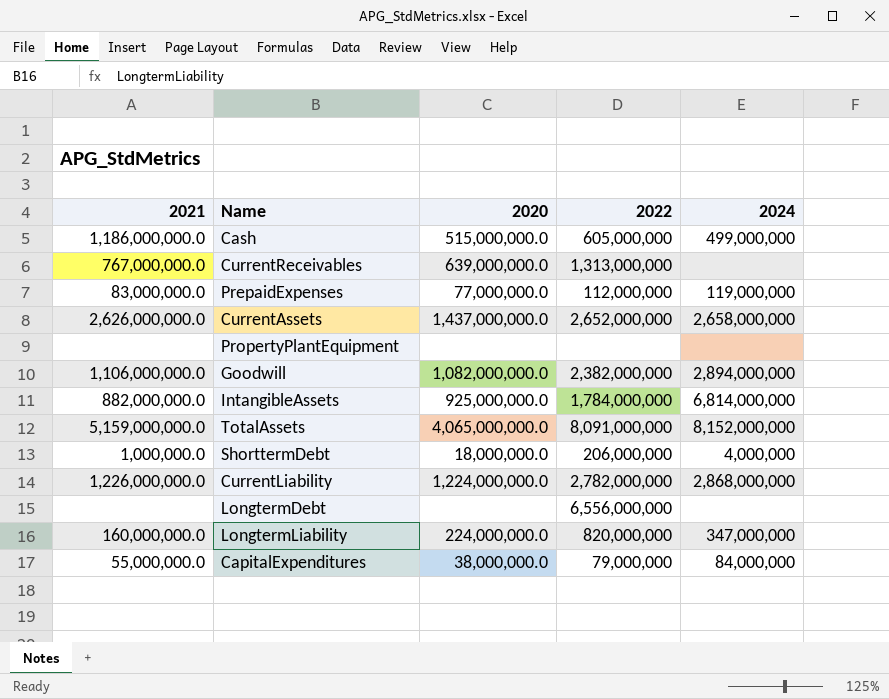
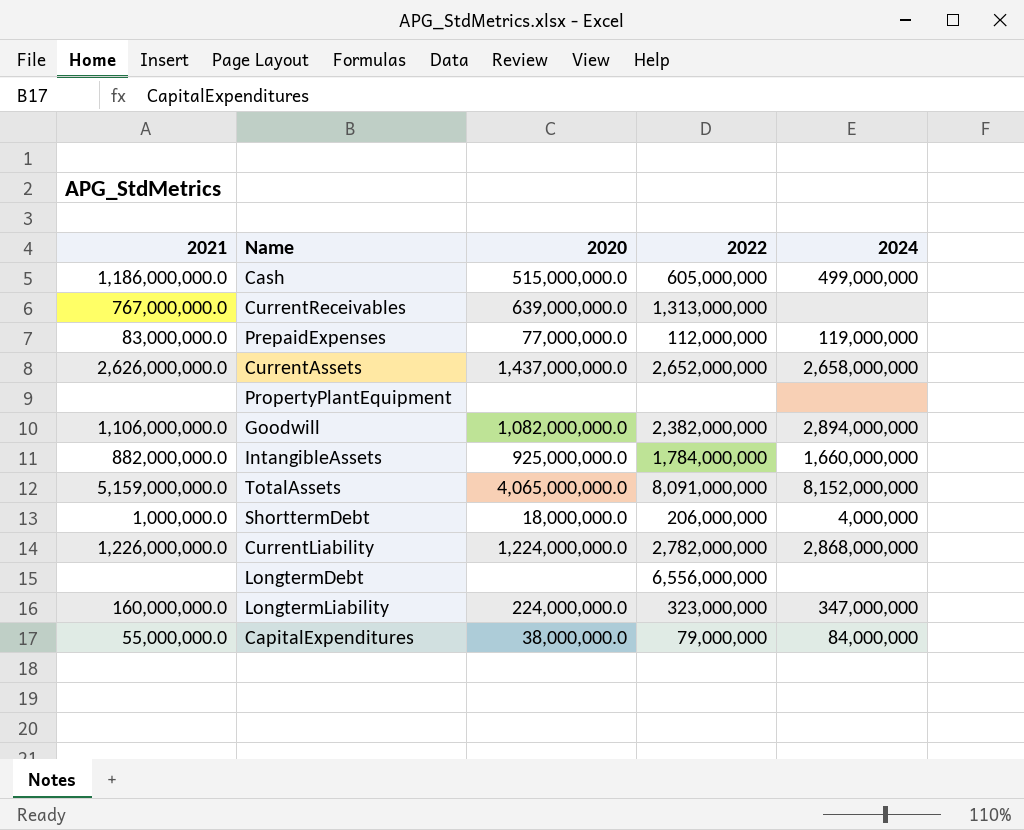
IntangibleAssets | 2024: 6,814,000,000 -> 1,660,000,000
LongtermLiability | 2022: 820,000,000 -> 323,000,000

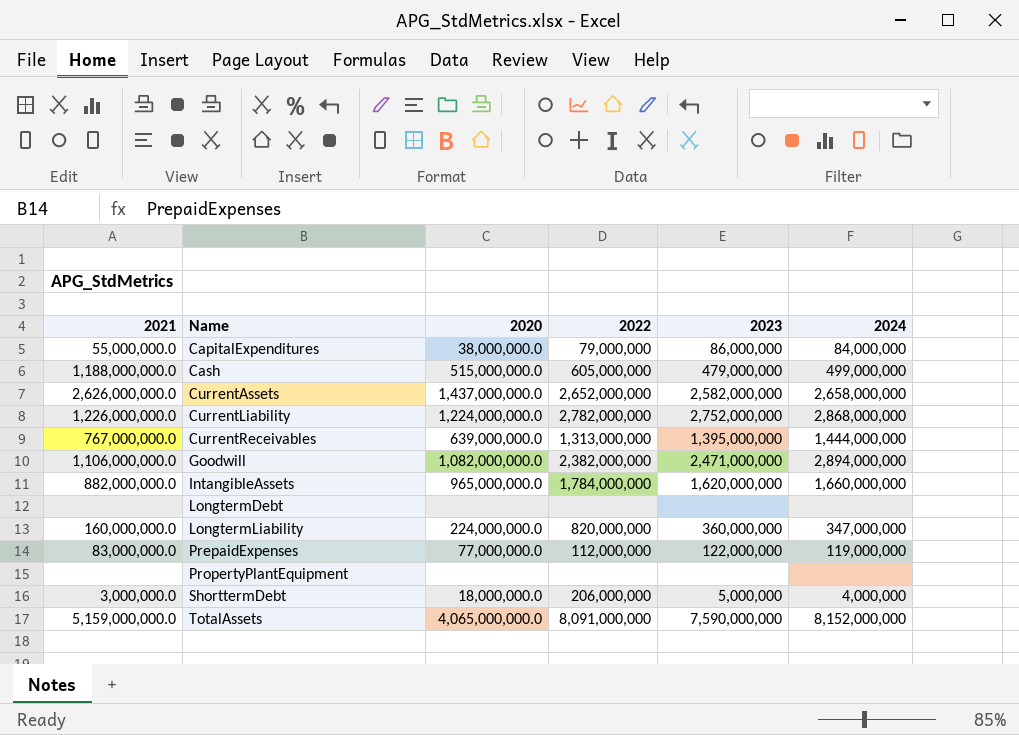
row order: none -> Name ascending
column 2023 | position: none -> 5
Cash | 2021: 1,186,000,000.0 -> 1,188,000,000.0
CurrentReceivables | 2024: none -> 1,444,000,000
IntangibleAssets | 2020: 925,000,000.0 -> 965,000,000.0
LongtermDebt | 2022: 6,556,000,000 -> none
LongtermLiability | 2022: 323,000,000 -> 820,000,000
ShorttermDebt | 2021: 1,000,000.0 -> 3,000,000.0

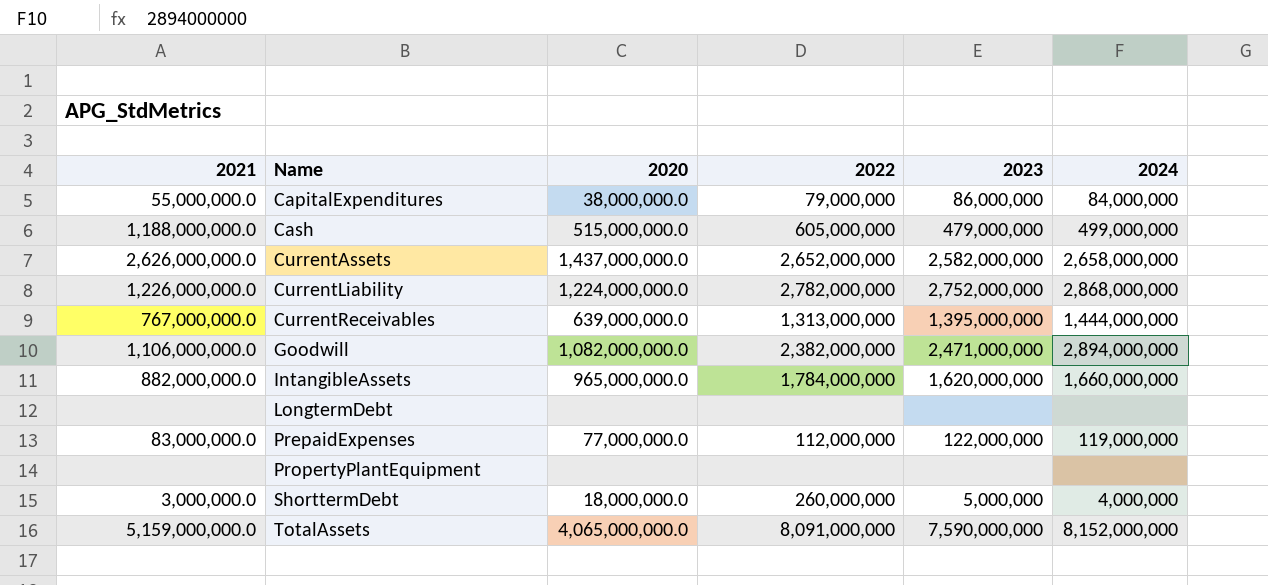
row LongtermLiability: 160,000,000.0 | 224,000,000.0 | 820,000,000 | 360,000,000 | 347,000,000 -> none
ShorttermDebt | 2022: 206,000,000 -> 260,000,000

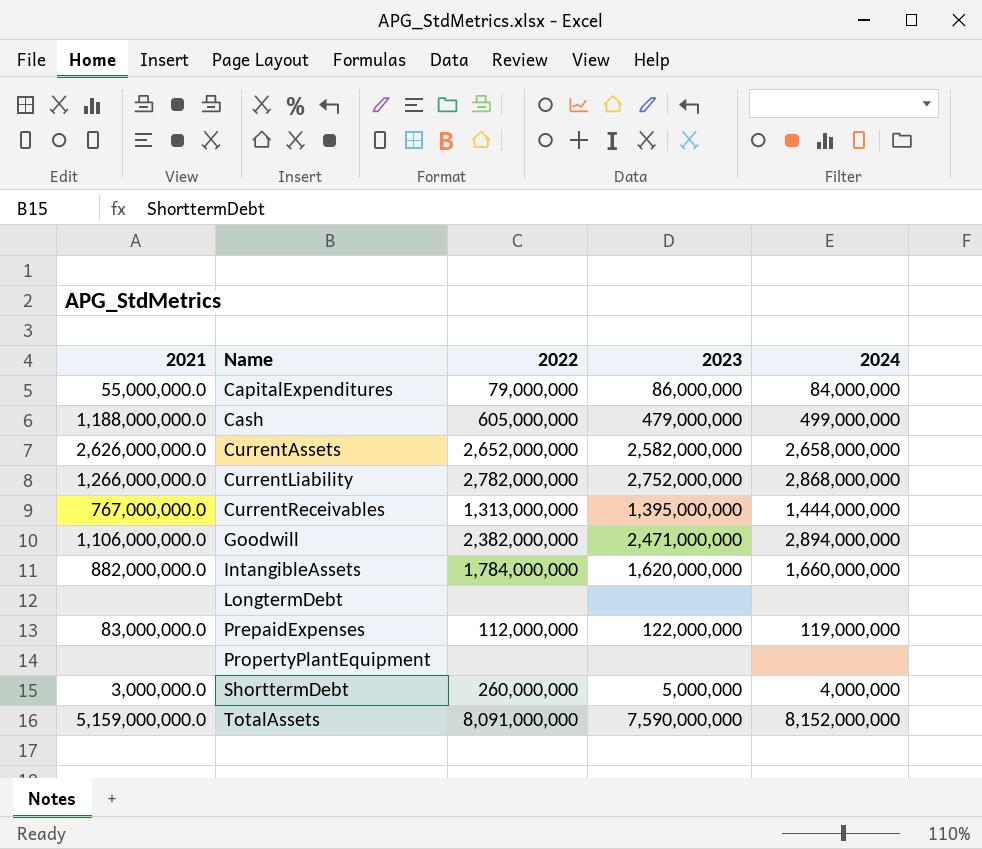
column 2020 | position: 3 -> none
CurrentLiability | 2021: 1,226,000,000.0 -> 1,266,000,000.0

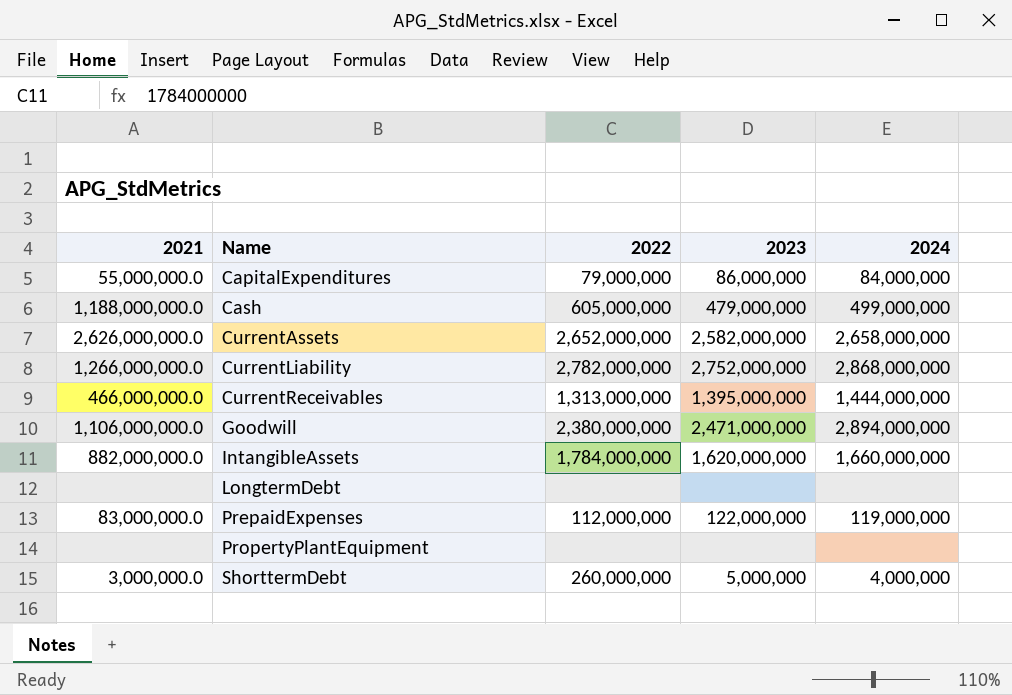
row TotalAssets: 5,159,000,000.0 | 8,091,000,000 | 7,590,000,000 | 8,152,000,000 -> none
CurrentReceivables | 2021: 767,000,000.0 -> 466,000,000.0
Goodwill | 2022: 2,382,000,000 -> 2,380,000,000

